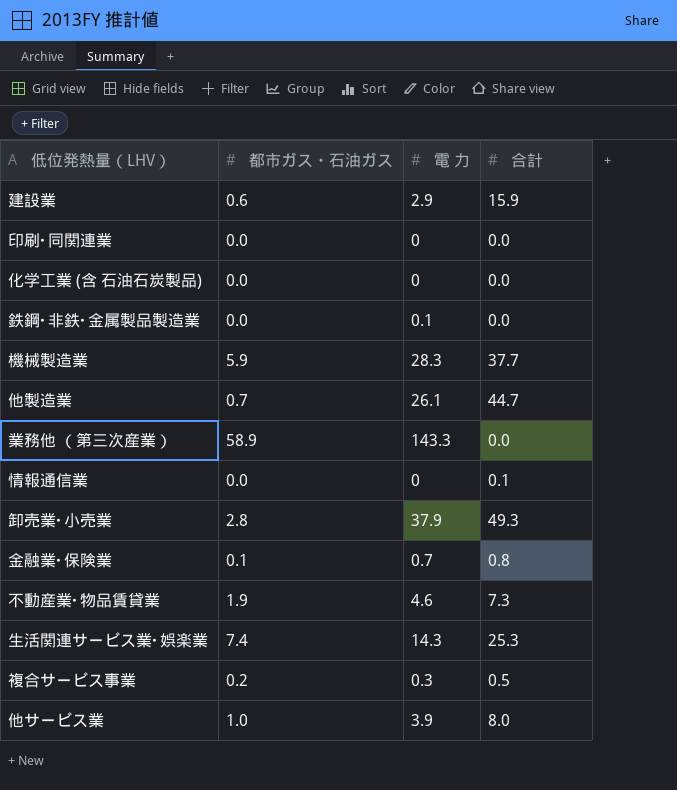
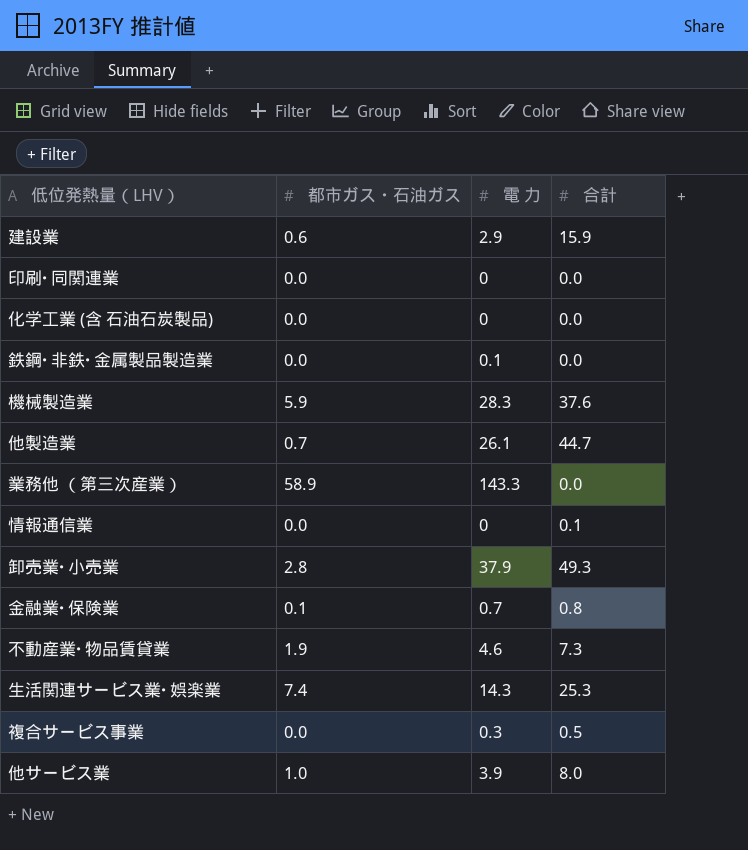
機械製造業 | 合計: 37.7 -> 37.6
複合サービス事業 | 都市ガス・石油ガス: 0.2 -> 0.0

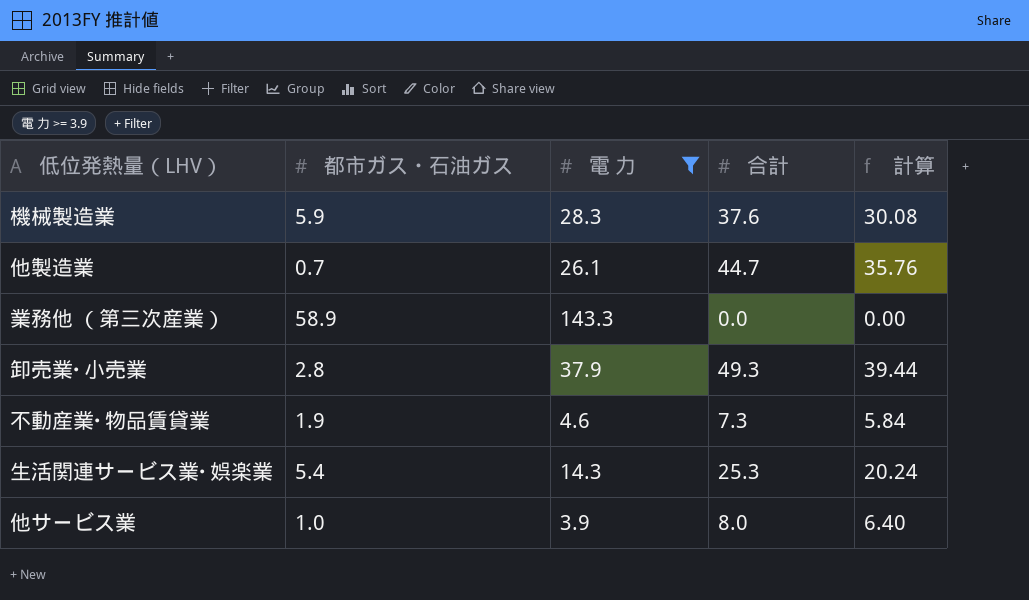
filter: none -> 電 力 >= 3.9
column 計算 | formula: none -> [合計] * 0.8
生活関連サービス業･娯楽業 | 都市ガス・石油ガス: 7.4 -> 5.4

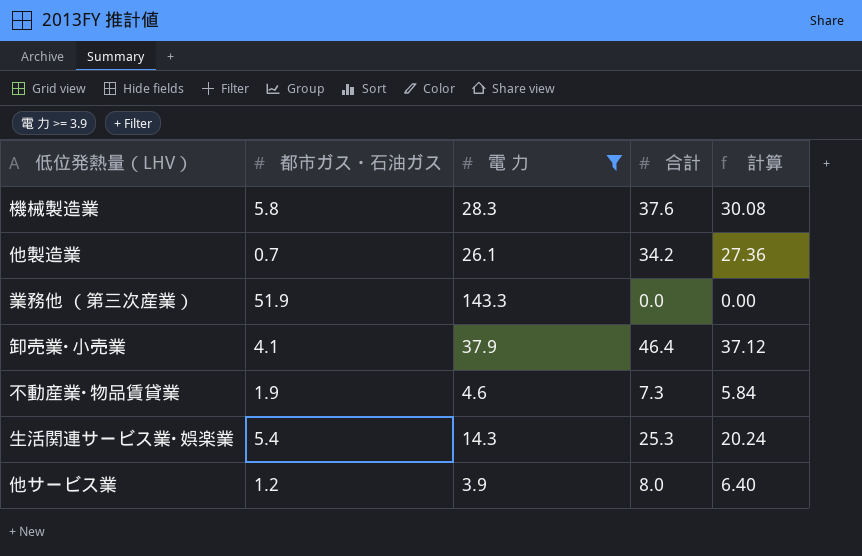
機械製造業 | 都市ガス・石油ガス: 5.9 -> 5.8
他製造業 | 合計: 44.7 -> 34.2
他製造業 | 計算: 35.76 -> 27.36
業務他 （第三次産業） | 都市ガス・石油ガス: 58.9 -> 51.9
卸売業･小売業 | 都市ガス・石油ガス: 2.8 -> 4.1
卸売業･小売業 | 合計: 49.3 -> 46.4
卸売業･小売業 | 計算: 39.44 -> 37.12
他サービス業 | 都市ガス・石油ガス: 1.0 -> 1.2

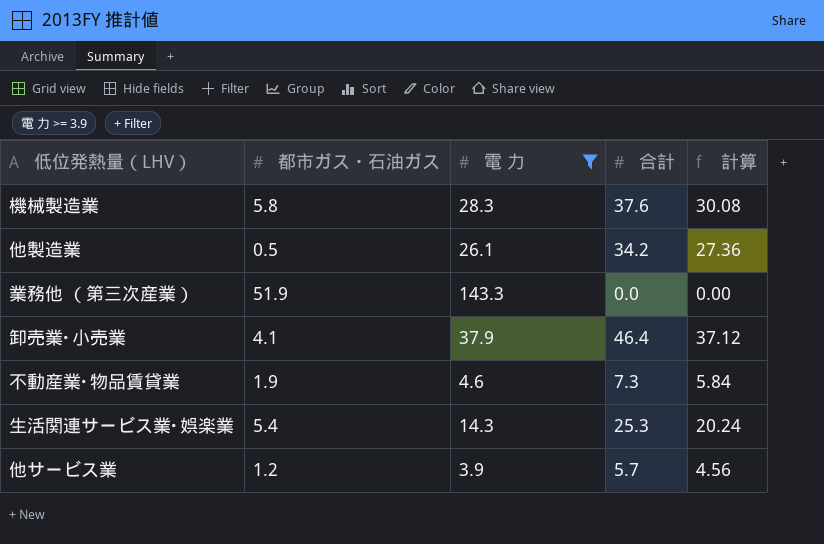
他製造業 | 都市ガス・石油ガス: 0.7 -> 0.5
他サービス業 | 合計: 8.0 -> 5.7
他サービス業 | 計算: 6.40 -> 4.56

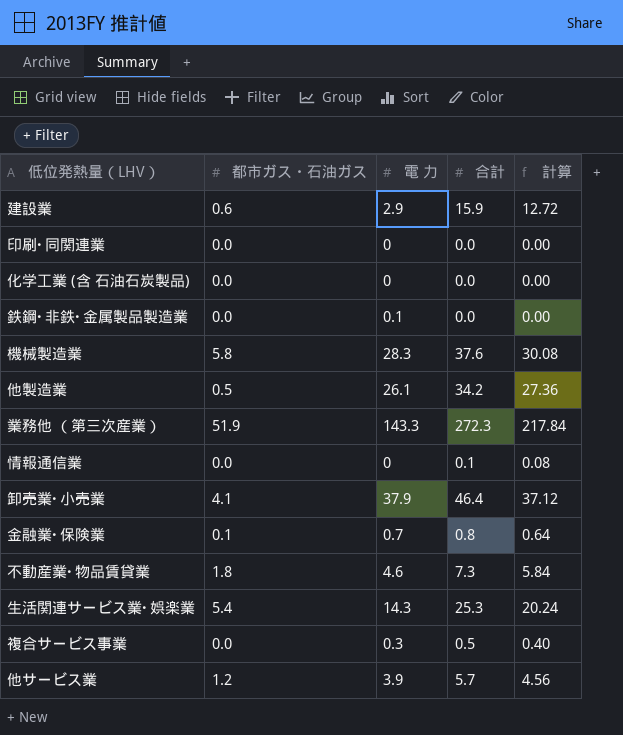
filter: 電 力 >= 3.9 -> none
業務他 （第三次産業） | 合計: 0.0 -> 272.3
業務他 （第三次産業） | 計算: 0.00 -> 217.84
不動産業･物品賃貸業 | 都市ガス・石油ガス: 1.9 -> 1.8

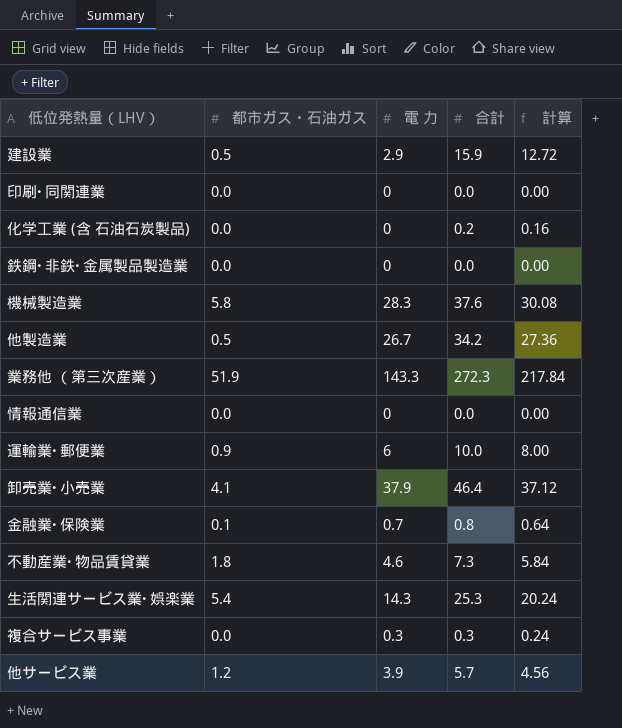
建設業 | 都市ガス・石油ガス: 0.6 -> 0.5
化学工業 (含 石油石炭製品) | 合計: 0.0 -> 0.2
化学工業 (含 石油石炭製品) | 計算: 0.00 -> 0.16
鉄鋼･非鉄･金属製品製造業 | 電 力: 0.1 -> 0
他製造業 | 電 力: 26.1 -> 26.7
情報通信業 | 合計: 0.1 -> 0.0
情報通信業 | 計算: 0.08 -> 0.00
row 運輸業･郵便業: none -> 0.9 | 6 | 10.0 | 8.00
複合サービス事業 | 合計: 0.5 -> 0.3
複合サービス事業 | 計算: 0.40 -> 0.24

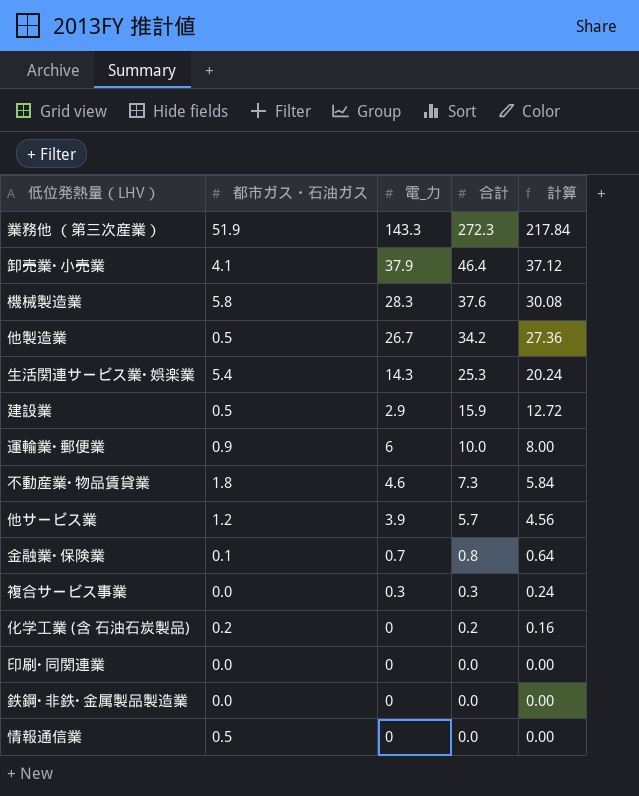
row order: none -> 合計 descending
column name: 電 力 -> 電_力
化学工業 (含 石油石炭製品) | 都市ガス・石油ガス: 0.0 -> 0.2
情報通信業 | 都市ガス・石油ガス: 0.0 -> 0.5

